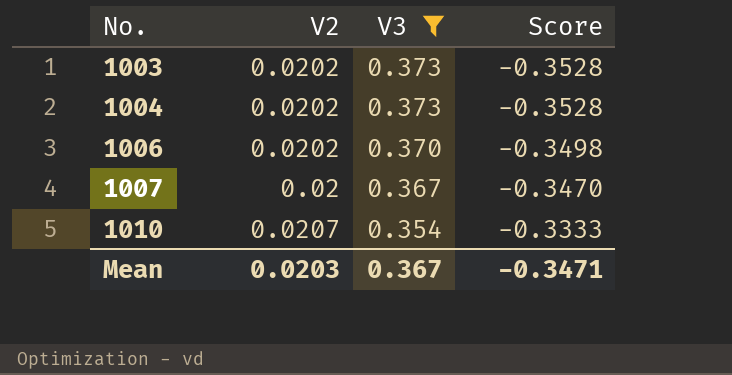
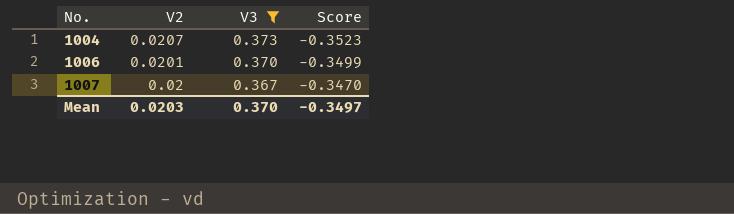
row 1003: 0.0202 | 0.373 | -0.3528 -> none
row 1010: 0.0207 | 0.354 | -0.3333 -> none
1004 | V2: 0.0202 -> 0.0207
1004 | Score: -0.3528 -> -0.3523
1006 | V2: 0.0202 -> 0.0201
1006 | Score: -0.3498 -> -0.3499
Mean | V3: 0.367 -> 0.370
Mean | Score: -0.3471 -> -0.3497

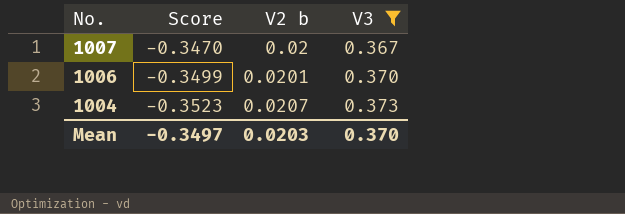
row order: No. ascending -> No. descending
column Score | position: 4 -> 2
column name: V2 -> V2 b

